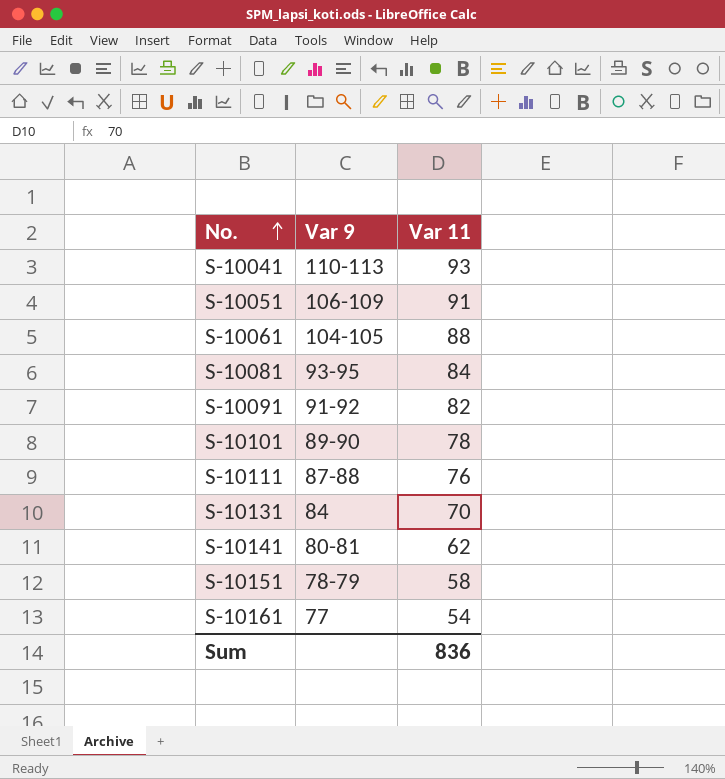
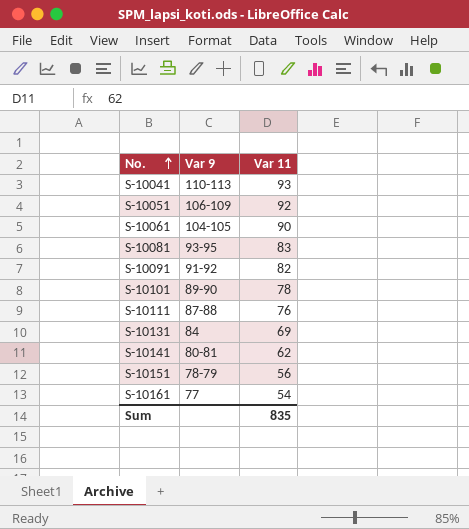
S-10051 | Var 11: 91 -> 92
S-10061 | Var 11: 88 -> 90
S-10081 | Var 11: 84 -> 83
S-10131 | Var 11: 70 -> 69
S-10151 | Var 11: 58 -> 56
Sum | Var 11: 836 -> 835

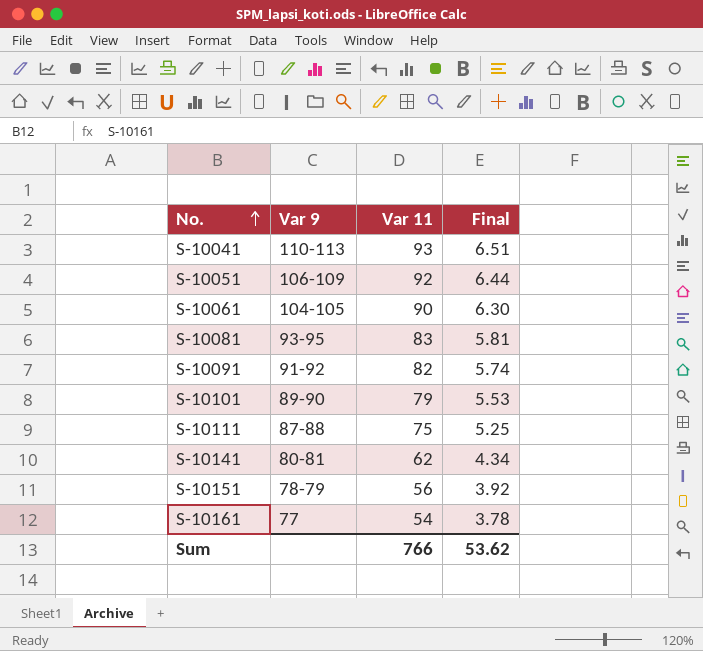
column Final | formula: none -> [Var 11] * 0.07
row S-10131: 84 | 69 -> none
S-10101 | Var 11: 78 -> 79
S-10111 | Var 11: 76 -> 75
Sum | Var 11: 835 -> 766

